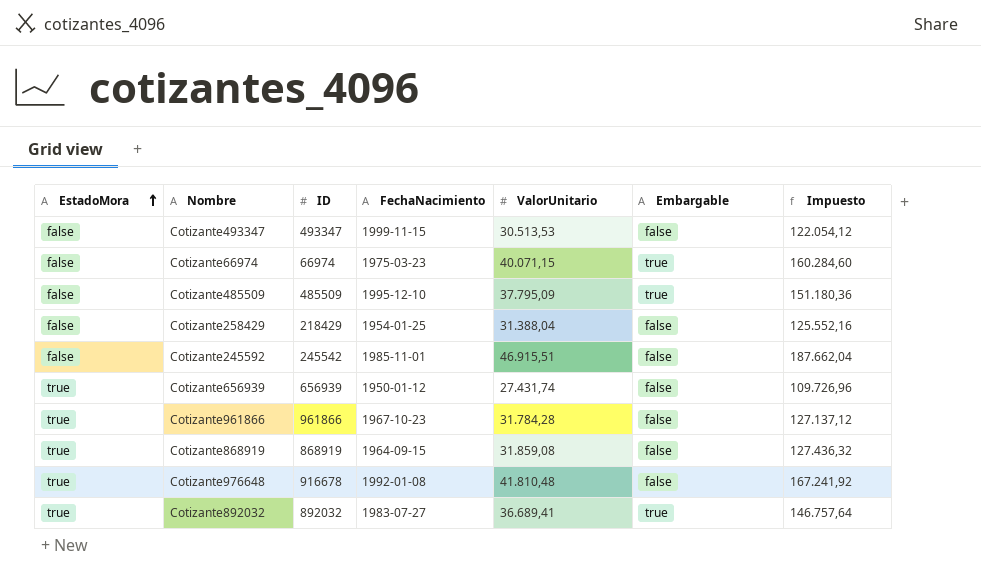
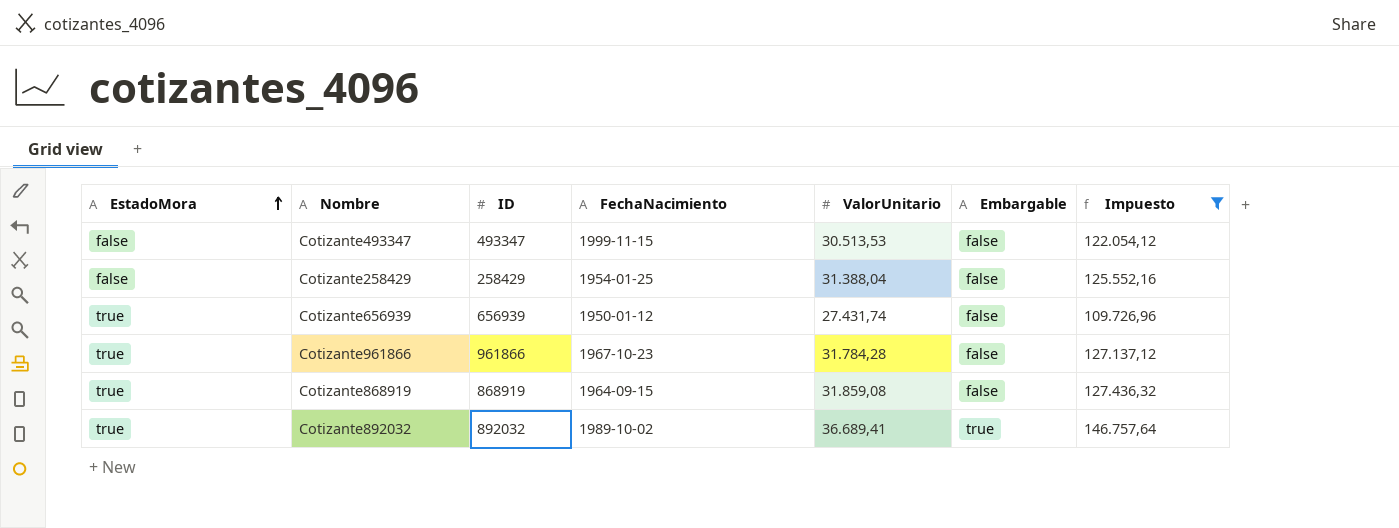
filter: none -> Impuesto <= 146.757,64
Cotizante258429 | ID: 218429 -> 258429
Cotizante892032 | FechaNacimiento: 1983-07-27 -> 1989-10-02

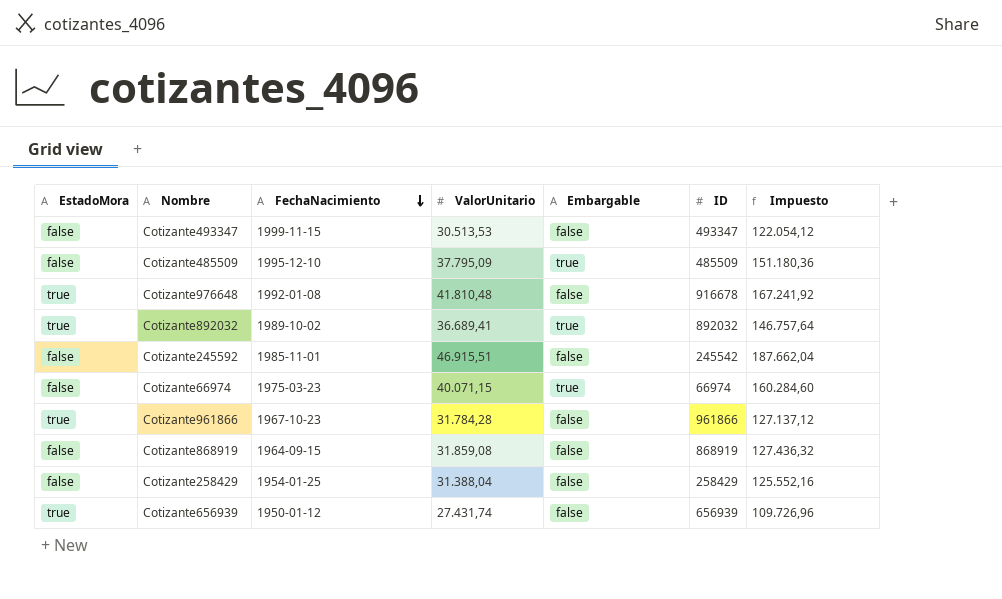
filter: Impuesto <= 146.757,64 -> none
row order: EstadoMora ascending -> FechaNacimiento descending
column ID | position: 3 -> 6
Cotizante868919 | EstadoMora: true -> false

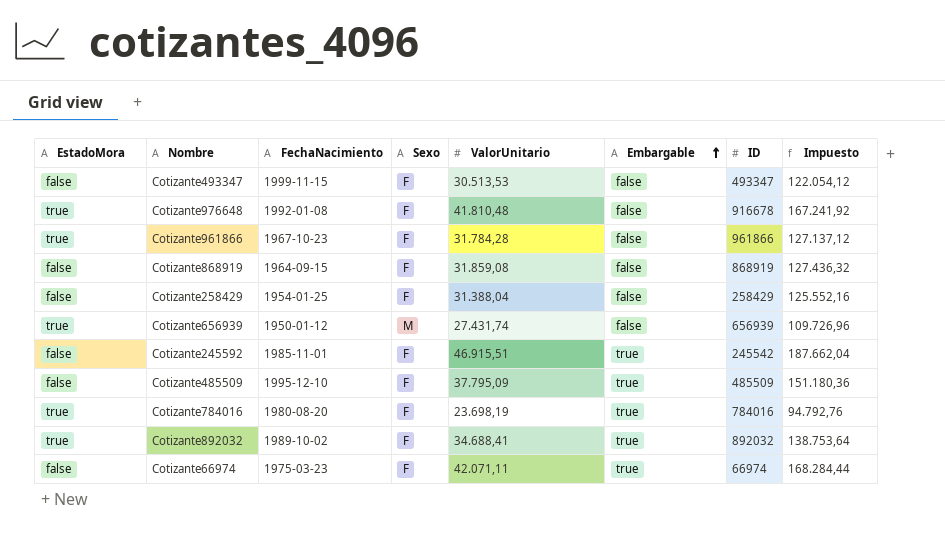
row order: FechaNacimiento descending -> Embargable ascending
column Sexo | position: none -> 4
Cotizante245592 | Embargable: false -> true
row Cotizante784016: none -> true | 1980-08-20 | F | 23.698,19 | true | 784016 | 94.792,76
Cotizante892032 | ValorUnitario: 36.689,41 -> 34.688,41
Cotizante892032 | Impuesto: 146.757,64 -> 138.753,64
Cotizante66974 | ValorUnitario: 40.071,15 -> 42.071,11
Cotizante66974 | Impuesto: 160.284,60 -> 168.284,44

